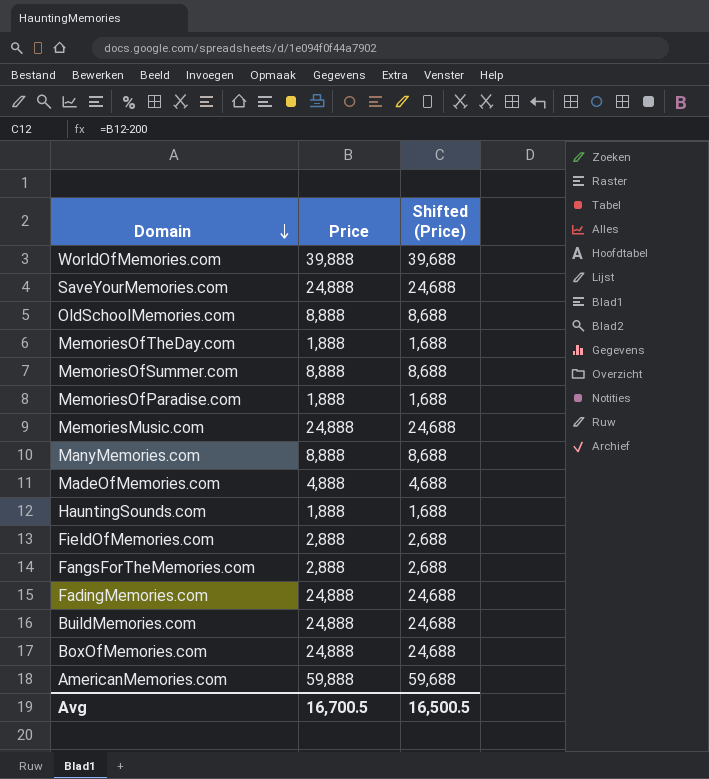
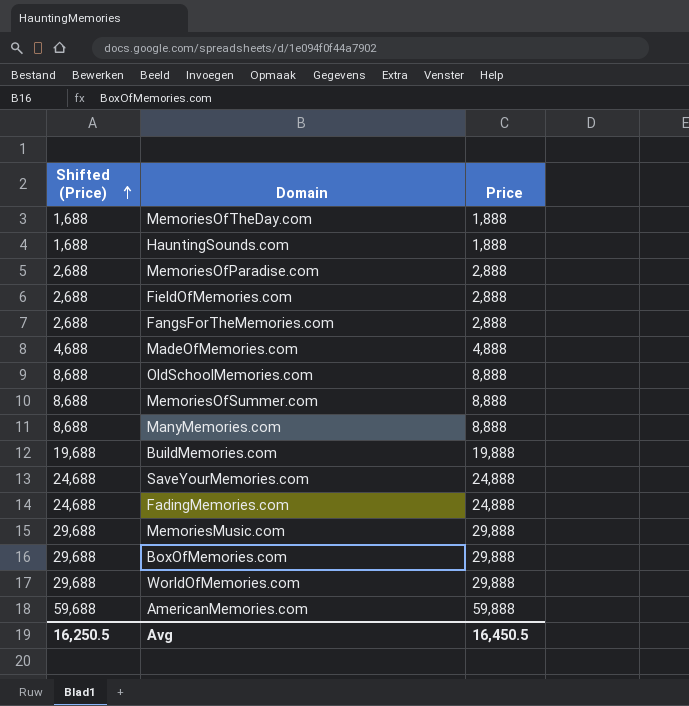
row order: Domain descending -> Shifted (Price) ascending
column Shifted (Price) | position: 3 -> 1
MemoriesOfParadise.com | Shifted (Price): 1,688 -> 2,688
MemoriesOfParadise.com | Price: 1,888 -> 2,888
BuildMemories.com | Shifted (Price): 24,688 -> 19,688
BuildMemories.com | Price: 24,888 -> 19,888
MemoriesMusic.com | Shifted (Price): 24,688 -> 29,688
MemoriesMusic.com | Price: 24,888 -> 29,888
BoxOfMemories.com | Shifted (Price): 24,688 -> 29,688
BoxOfMemories.com | Price: 24,888 -> 29,888
WorldOfMemories.com | Shifted (Price): 39,688 -> 29,688
WorldOfMemories.com | Price: 39,888 -> 29,888
Avg | Shifted (Price): 16,500.5 -> 16,250.5
Avg | Price: 16,700.5 -> 16,450.5

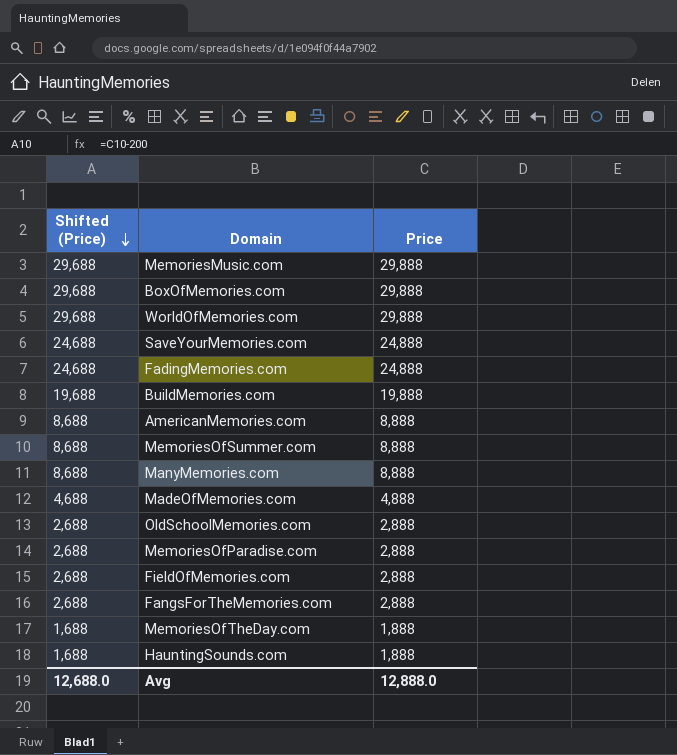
row order: Shifted (Price) ascending -> Shifted (Price) descending
AmericanMemories.com | Shifted (Price): 59,688 -> 8,688
AmericanMemories.com | Price: 59,888 -> 8,888
OldSchoolMemories.com | Shifted (Price): 8,688 -> 2,688
OldSchoolMemories.com | Price: 8,888 -> 2,888
Avg | Shifted (Price): 16,250.5 -> 12,688.0
Avg | Price: 16,450.5 -> 12,888.0

